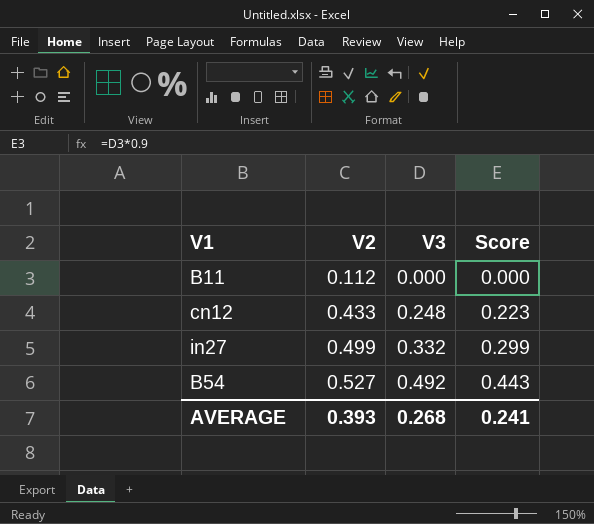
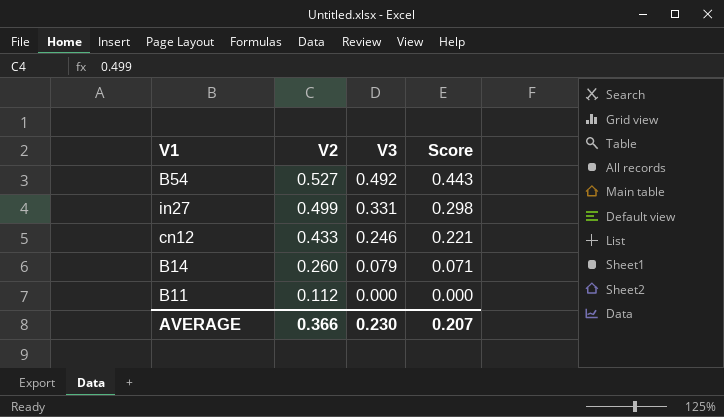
row order: V2 ascending -> V2 descending
in27 | V3: 0.332 -> 0.331
in27 | Score: 0.299 -> 0.298
cn12 | V3: 0.248 -> 0.246
cn12 | Score: 0.223 -> 0.221
row B14: none -> 0.260 | 0.079 | 0.071
AVERAGE | V2: 0.393 -> 0.366
AVERAGE | V3: 0.268 -> 0.230
AVERAGE | Score: 0.241 -> 0.207

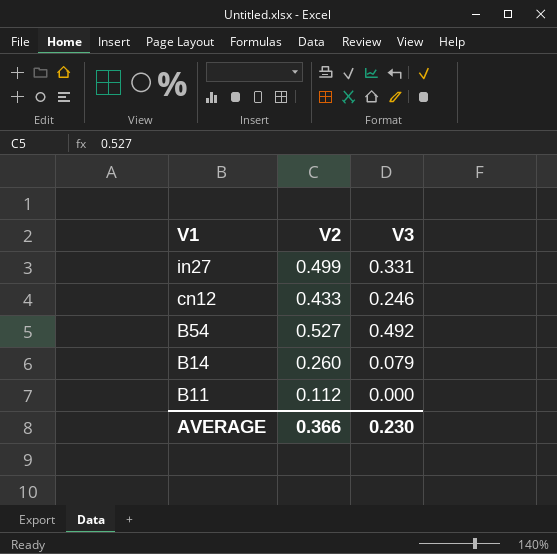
row order: V2 descending -> V1 descending
column Score | formula: [V3] * 0.9 -> none

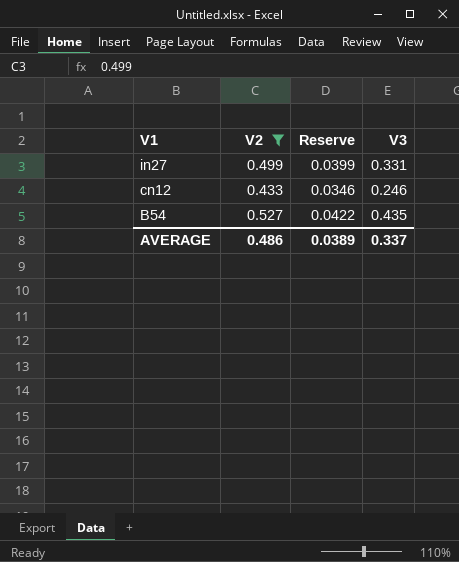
filter: none -> V2 >= 0.433
column Reserve | formula: none -> [V2] * 0.08
B54 | V3: 0.492 -> 0.435
AVERAGE | V2: 0.366 -> 0.486
AVERAGE | V3: 0.230 -> 0.337

